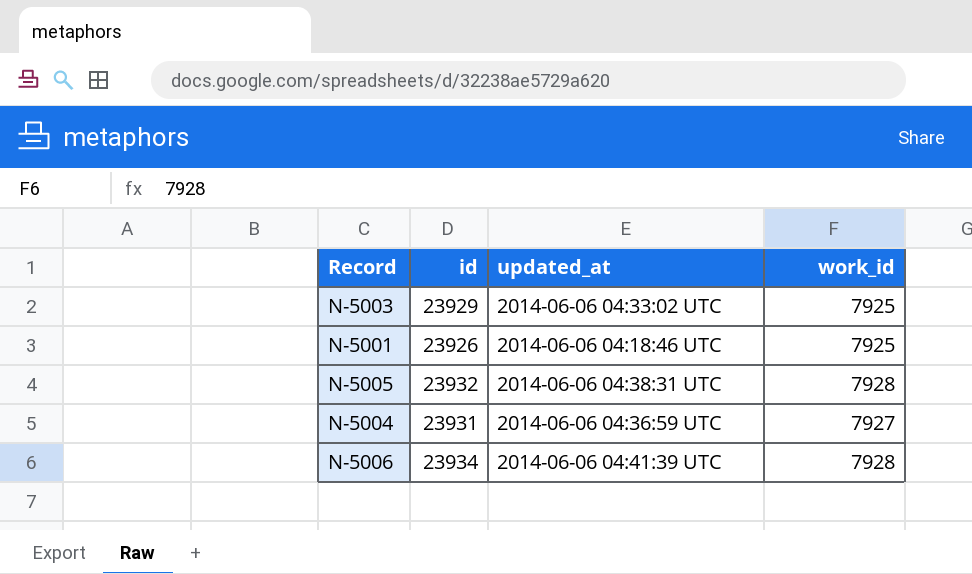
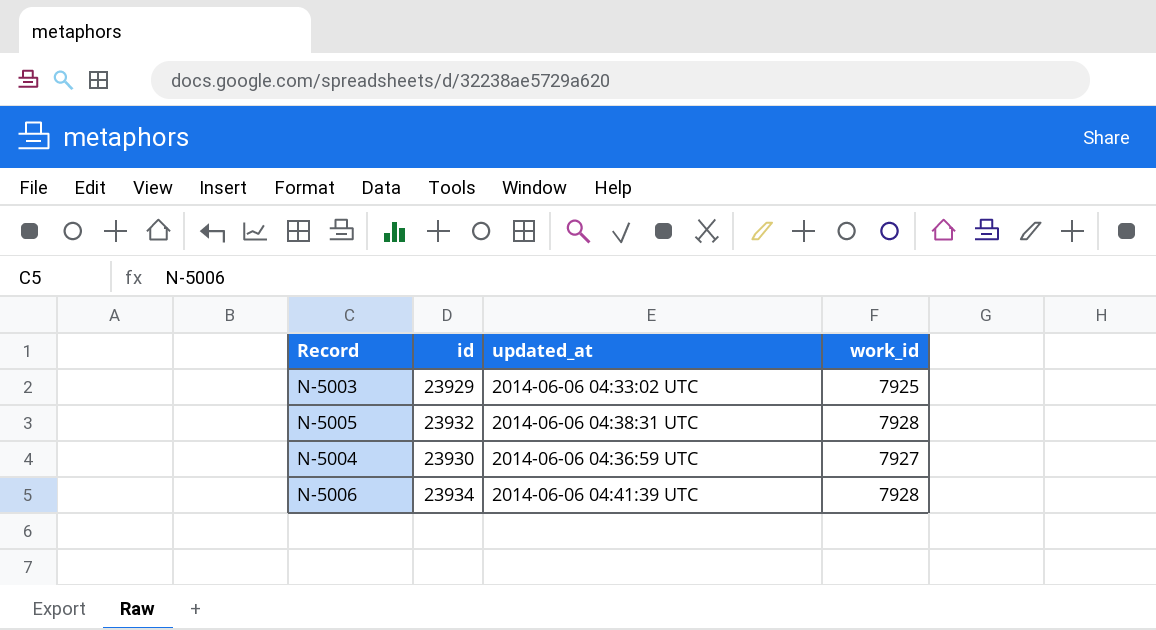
row N-5001: 23926 | 2014-06-06 04:18:46 UTC | 7925 -> none
N-5004 | id: 23931 -> 23930

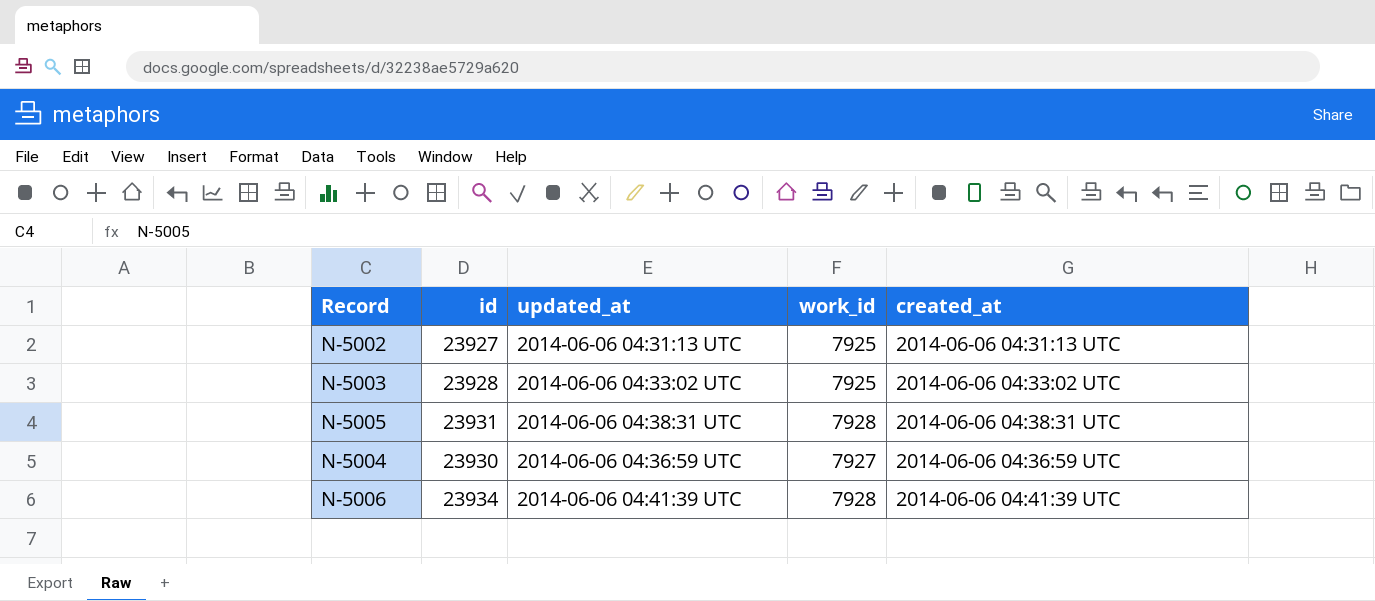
column created_at | position: none -> 5
row N-5002: none -> 23927 | 2014-06-06 04:31:13 UTC | 7925 | 2014-06-06 04:31:13 UTC
N-5003 | id: 23929 -> 23928
N-5005 | id: 23932 -> 23931

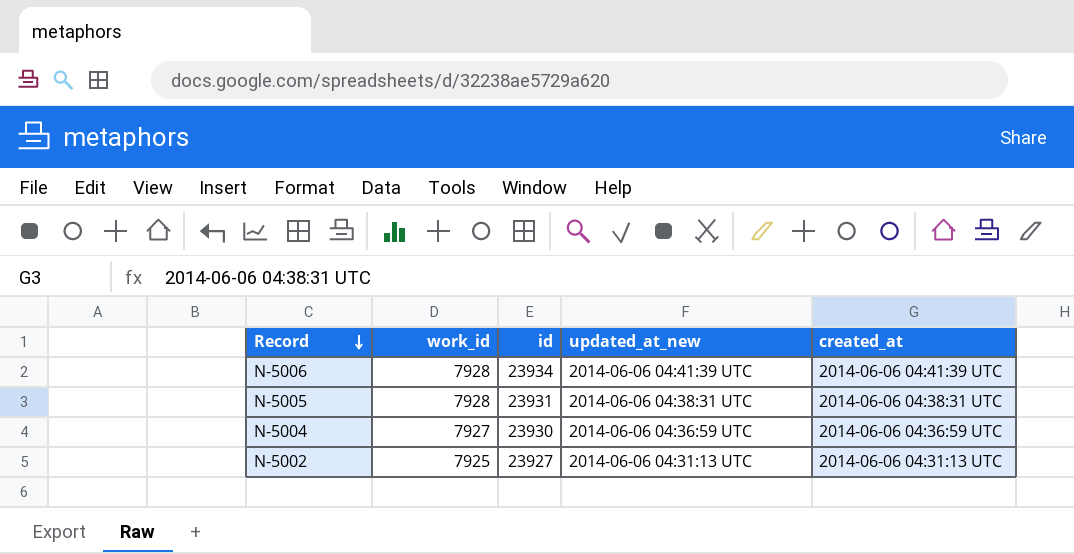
row order: none -> Record descending
column work_id | position: 4 -> 2
column name: updated_at -> updated_at_new
row N-5003: 23928 | 2014-06-06 04:33:02 UTC | 7925 | 2014-06-06 04:33:02 UTC -> none

